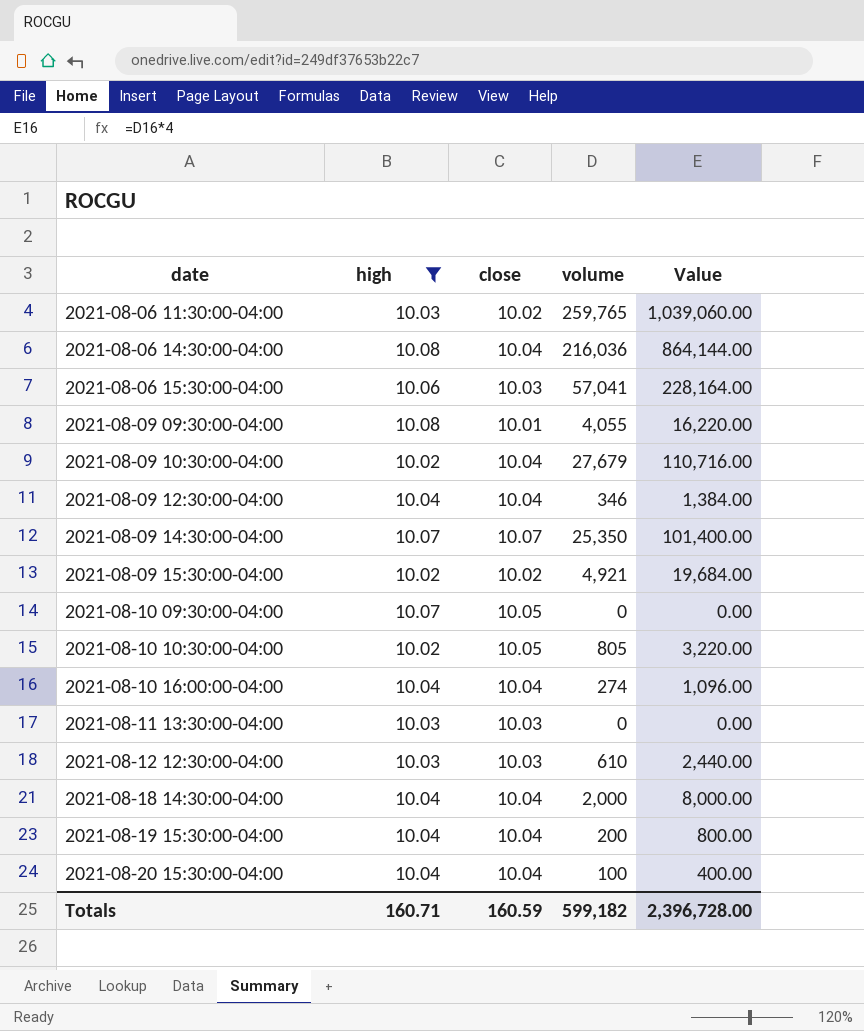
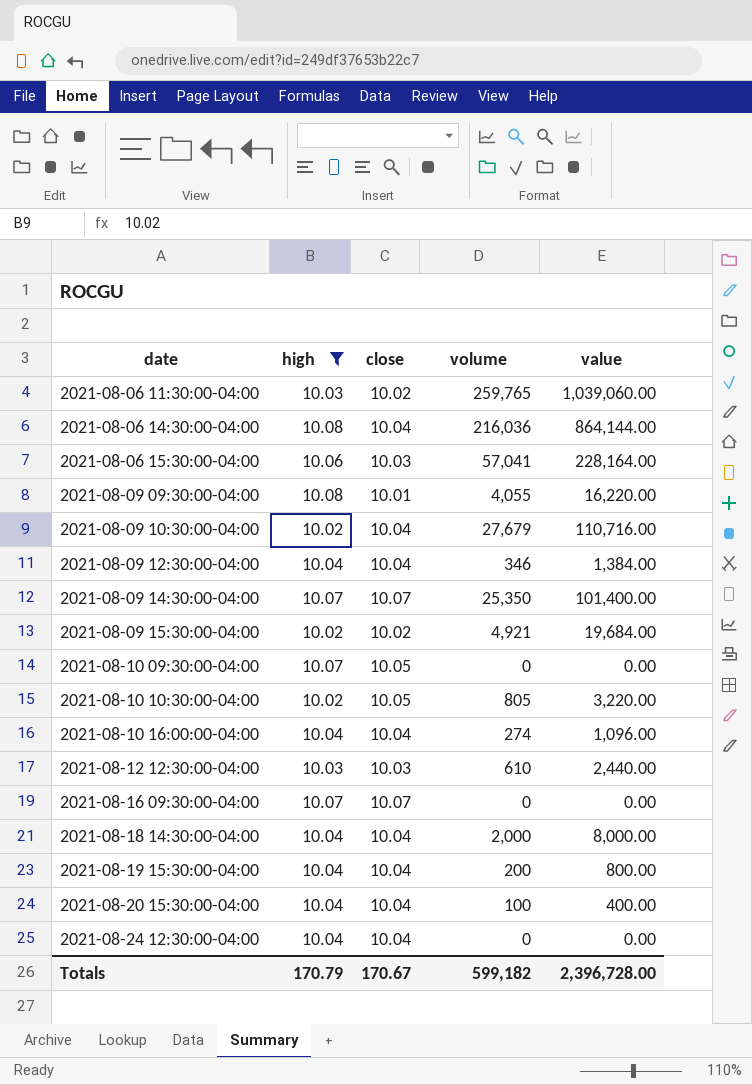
column name: Value -> value
row 2021-08-11 13:30:00-04:00: 10.03 | 10.03 | 0 | 0.00 -> none
row 2021-08-16 09:30:00-04:00: none -> 10.07 | 10.07 | 0 | 0.00
row 2021-08-24 12:30:00-04:00: none -> 10.04 | 10.04 | 0 | 0.00
Totals | high: 160.71 -> 170.79
Totals | close: 160.59 -> 170.67

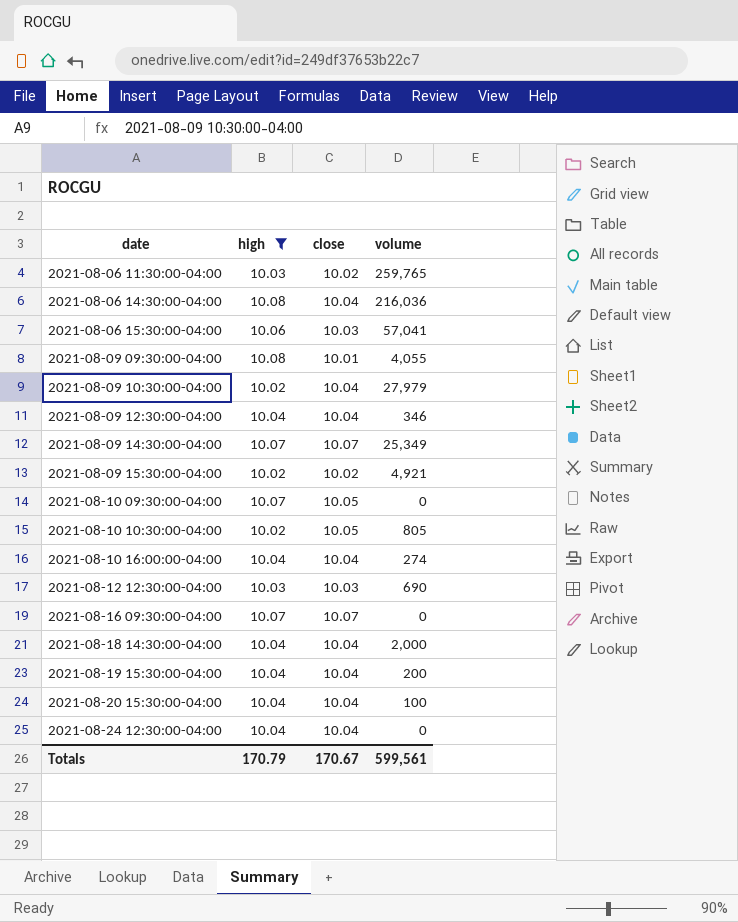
column value | formula: [volume] * 4 -> none
2021-08-09 10:30:00-04:00 | volume: 27,679 -> 27,979
2021-08-09 14:30:00-04:00 | volume: 25,350 -> 25,349
2021-08-12 12:30:00-04:00 | volume: 610 -> 690
Totals | volume: 599,182 -> 599,561

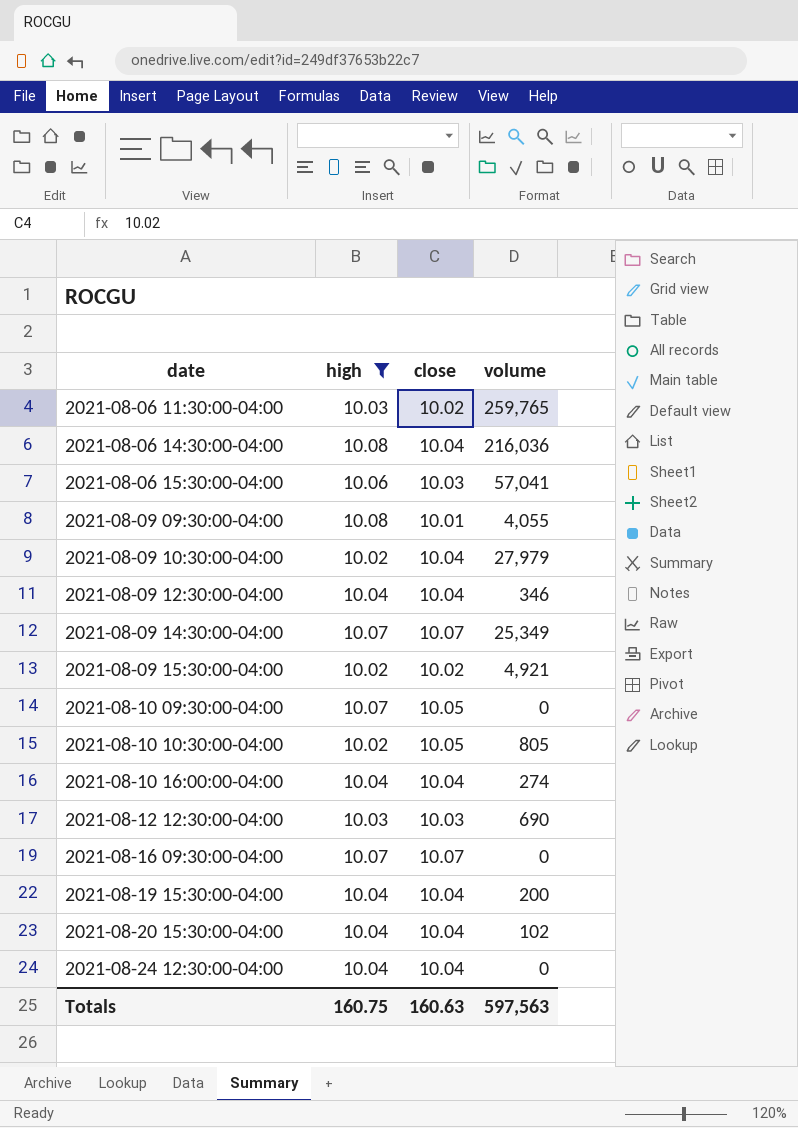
row 2021-08-18 14:30:00-04:00: 10.04 | 10.04 | 2,000 -> none
2021-08-20 15:30:00-04:00 | volume: 100 -> 102
Totals | high: 170.79 -> 160.75
Totals | close: 170.67 -> 160.63
Totals | volume: 599,561 -> 597,563

